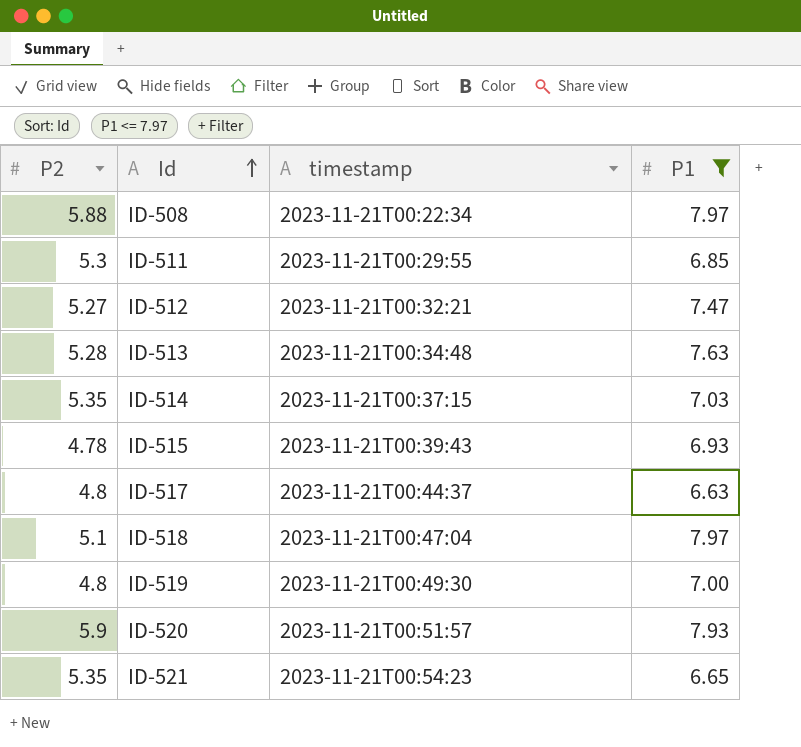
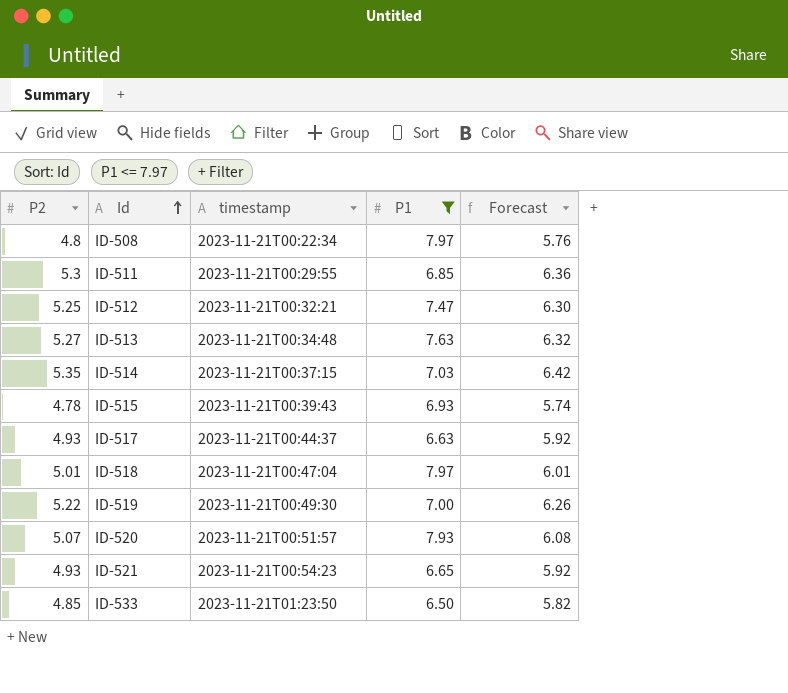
column Forecast | formula: none -> [P2] * 1.2
ID-508 | P2: 5.88 -> 4.8
ID-512 | P2: 5.27 -> 5.25
ID-513 | P2: 5.28 -> 5.27
ID-517 | P2: 4.8 -> 4.93
ID-518 | P2: 5.1 -> 5.01
ID-519 | P2: 4.8 -> 5.22
ID-520 | P2: 5.9 -> 5.07
ID-521 | P2: 5.35 -> 4.93
row ID-533: none -> 4.85 | 2023-11-21T01:23:50 | 6.50 | 5.82

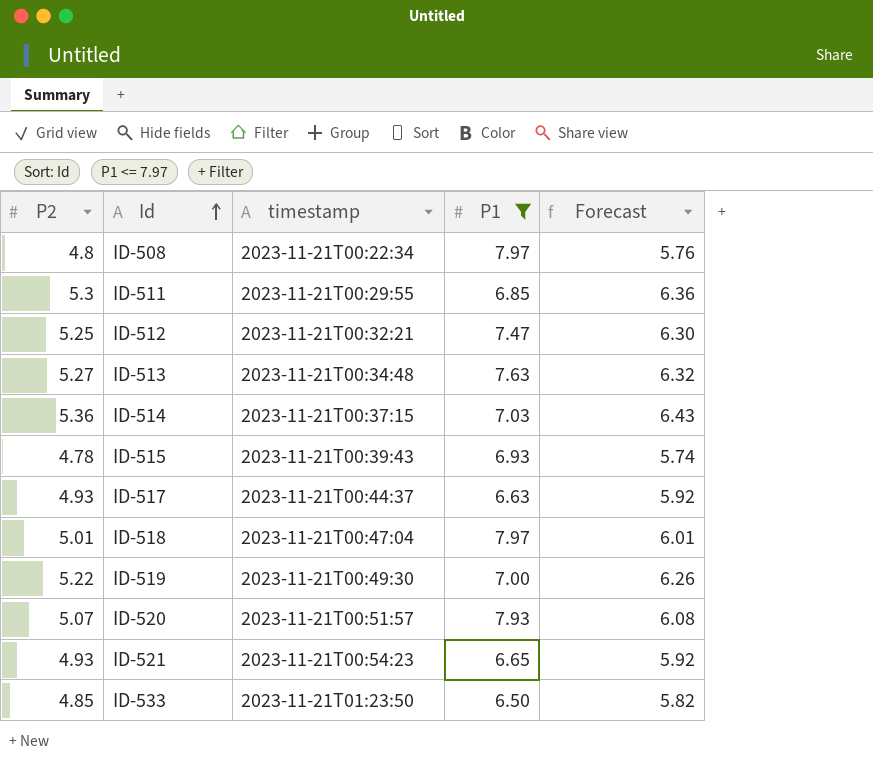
ID-514 | P2: 5.35 -> 5.36
ID-514 | Forecast: 6.42 -> 6.43

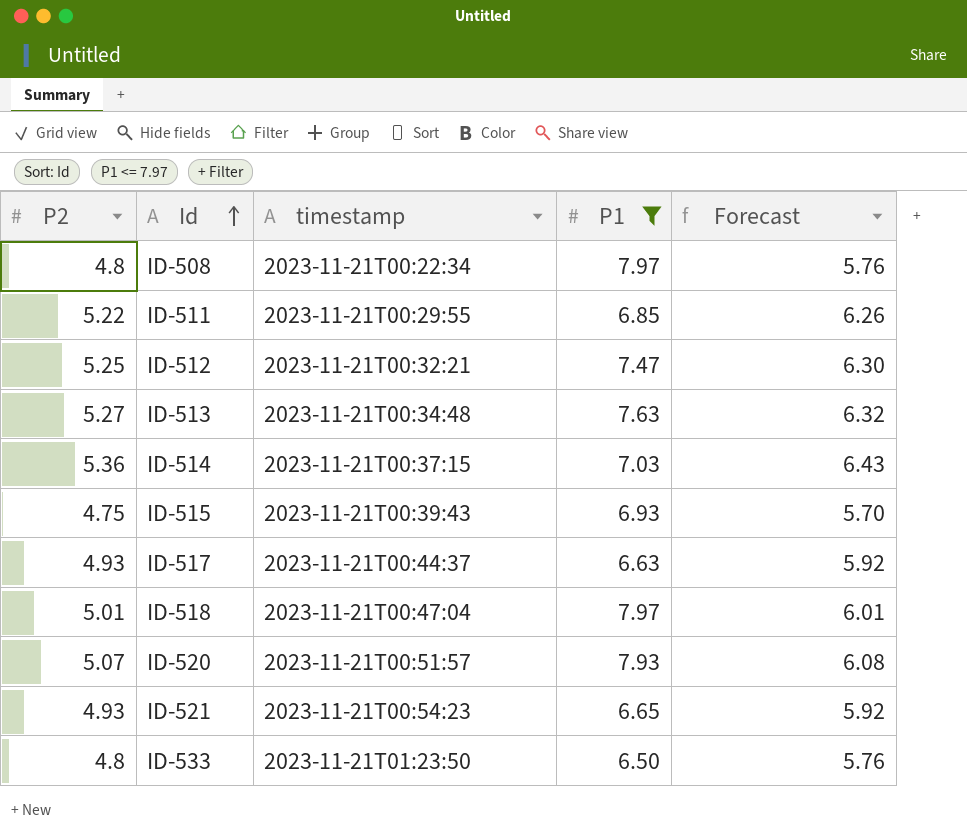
row ID-519: 5.22 | 2023-11-21T00:49:30 | 7.00 | 6.26 -> none
ID-511 | P2: 5.3 -> 5.22
ID-511 | Forecast: 6.36 -> 6.26
ID-515 | P2: 4.78 -> 4.75
ID-515 | Forecast: 5.74 -> 5.70
ID-533 | P2: 4.85 -> 4.8
ID-533 | Forecast: 5.82 -> 5.76

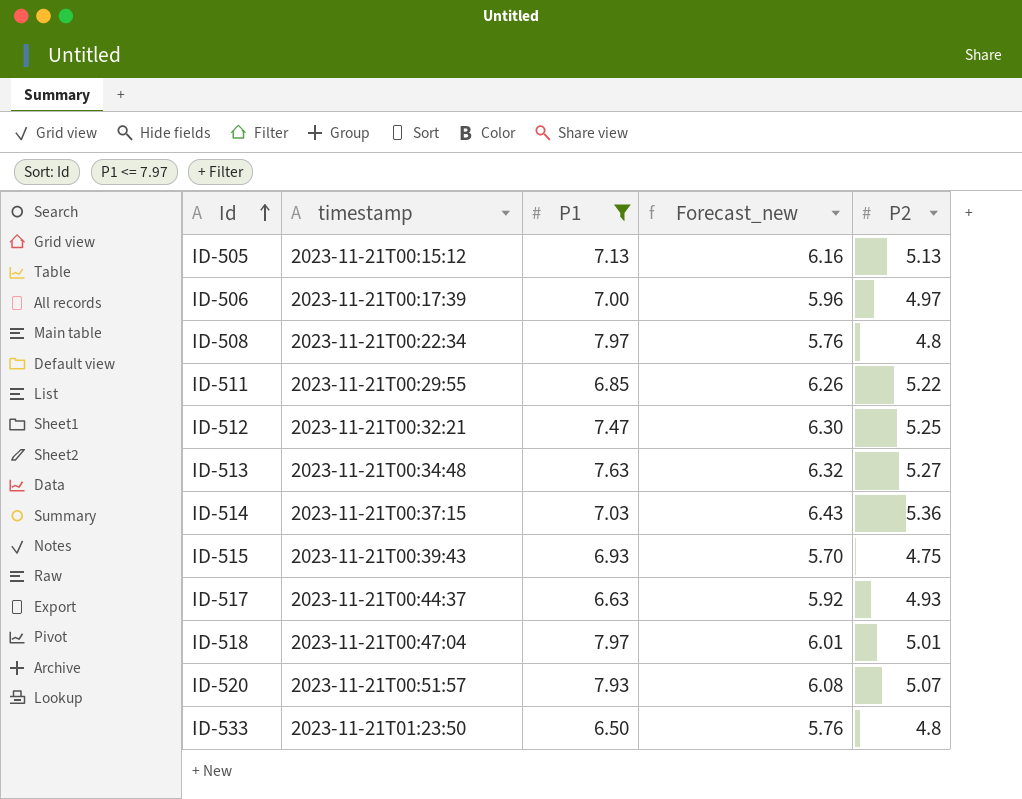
column name: Forecast -> Forecast_new
column P2 | position: 1 -> 5
row ID-521: 4.93 | 2023-11-21T00:54:23 | 6.65 | 5.92 -> none
row ID-505: none -> 2023-11-21T00:15:12 | 7.13 | 6.16 | 5.13
row ID-506: none -> 2023-11-21T00:17:39 | 7.00 | 5.96 | 4.97

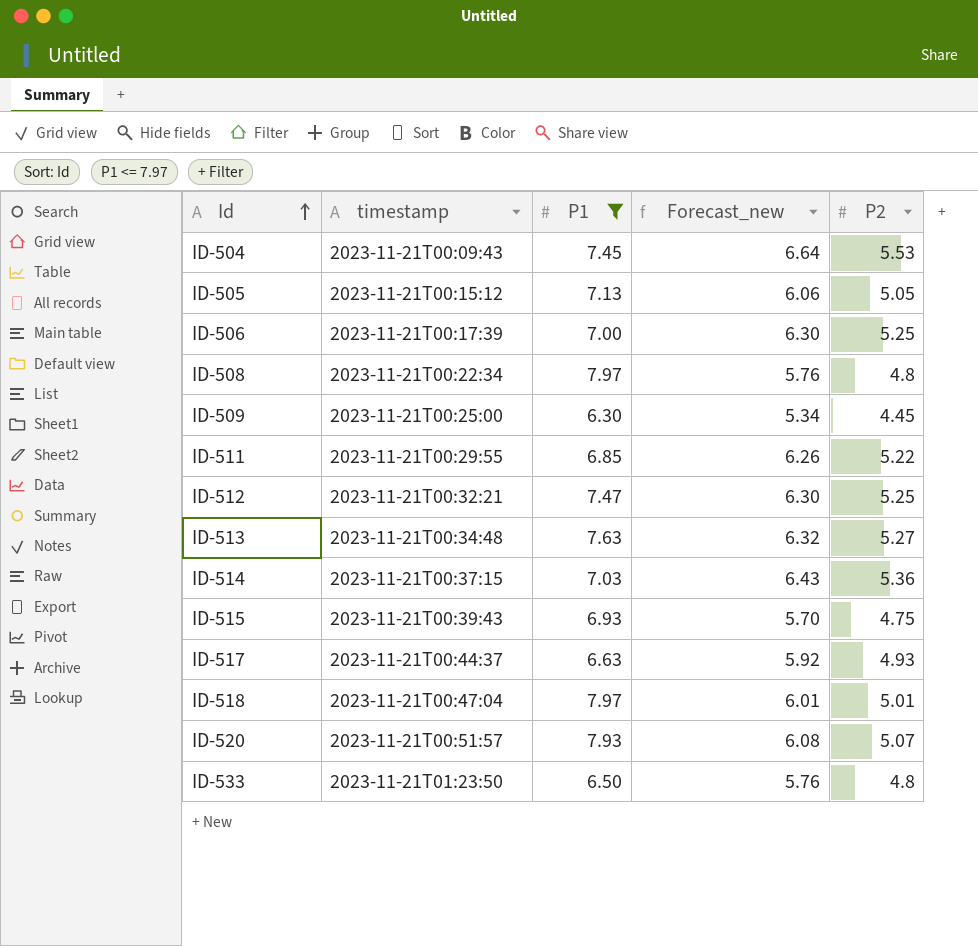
row ID-504: none -> 2023-11-21T00:09:43 | 7.45 | 6.64 | 5.53
ID-505 | Forecast_new: 6.16 -> 6.06
ID-505 | P2: 5.13 -> 5.05
ID-506 | Forecast_new: 5.96 -> 6.30
ID-506 | P2: 4.97 -> 5.25
row ID-509: none -> 2023-11-21T00:25:00 | 6.30 | 5.34 | 4.45

